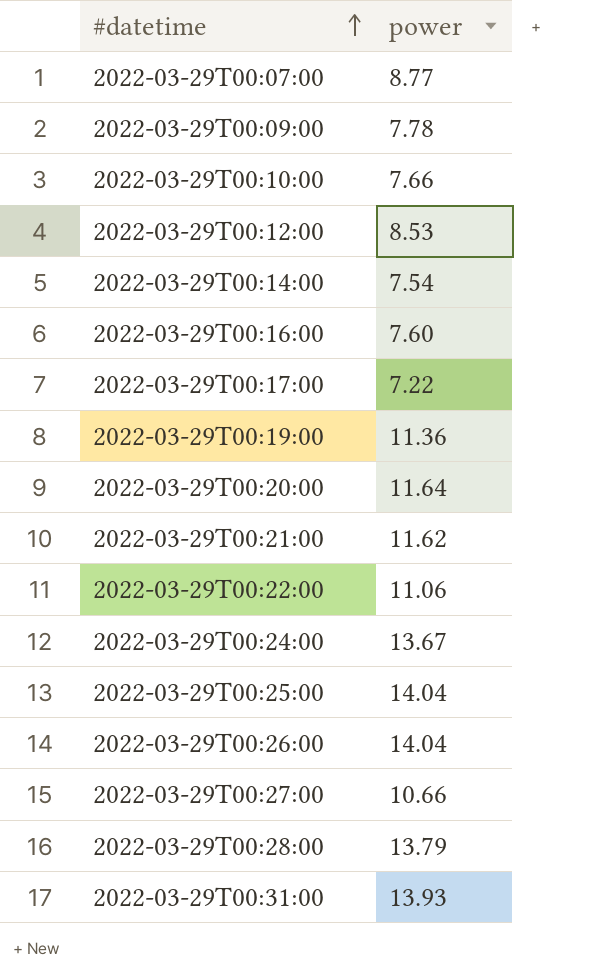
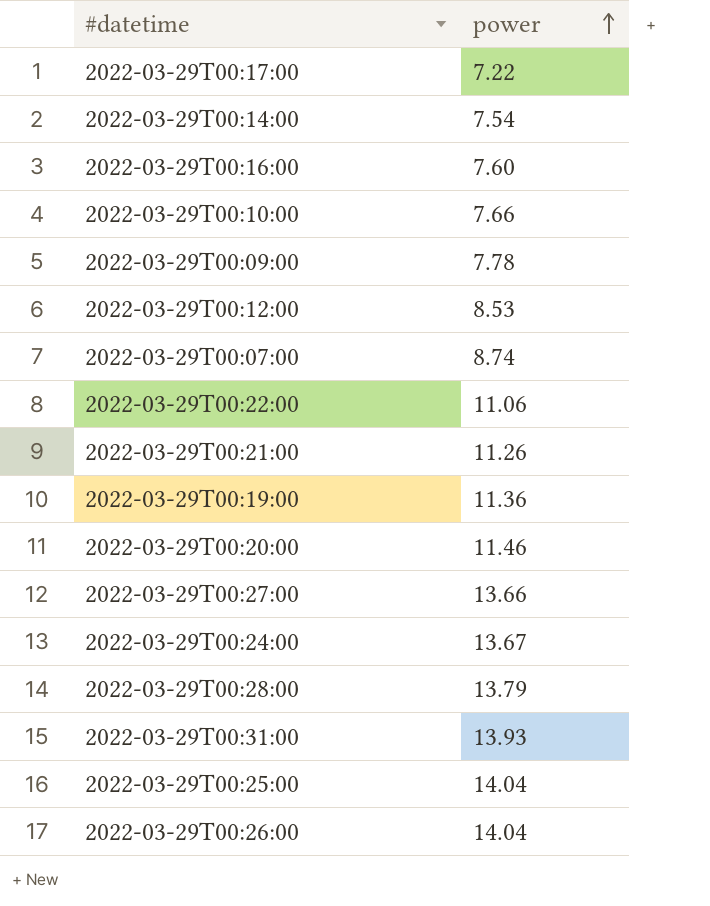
row order: #datetime ascending -> power ascending
2022-03-29T00:07:00 | power: 8.77 -> 8.74
2022-03-29T00:21:00 | power: 11.62 -> 11.26
2022-03-29T00:20:00 | power: 11.64 -> 11.46
2022-03-29T00:27:00 | power: 10.66 -> 13.66

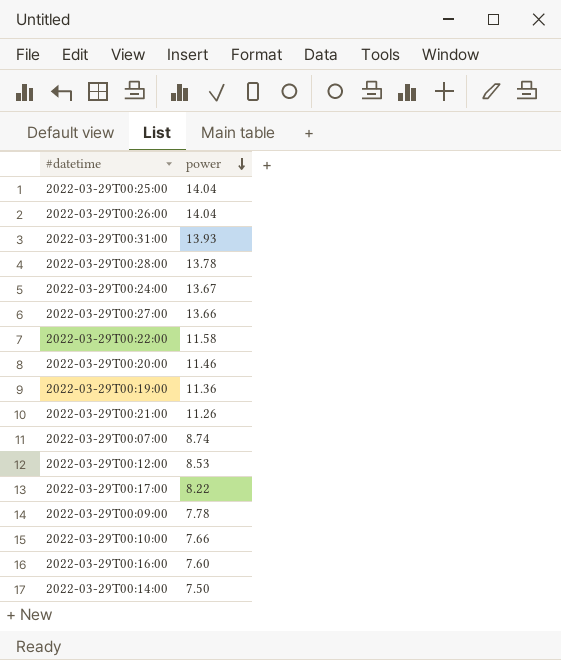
row order: power ascending -> power descending
2022-03-29T00:28:00 | power: 13.79 -> 13.78
2022-03-29T00:22:00 | power: 11.06 -> 11.58
2022-03-29T00:17:00 | power: 7.22 -> 8.22
2022-03-29T00:14:00 | power: 7.54 -> 7.50

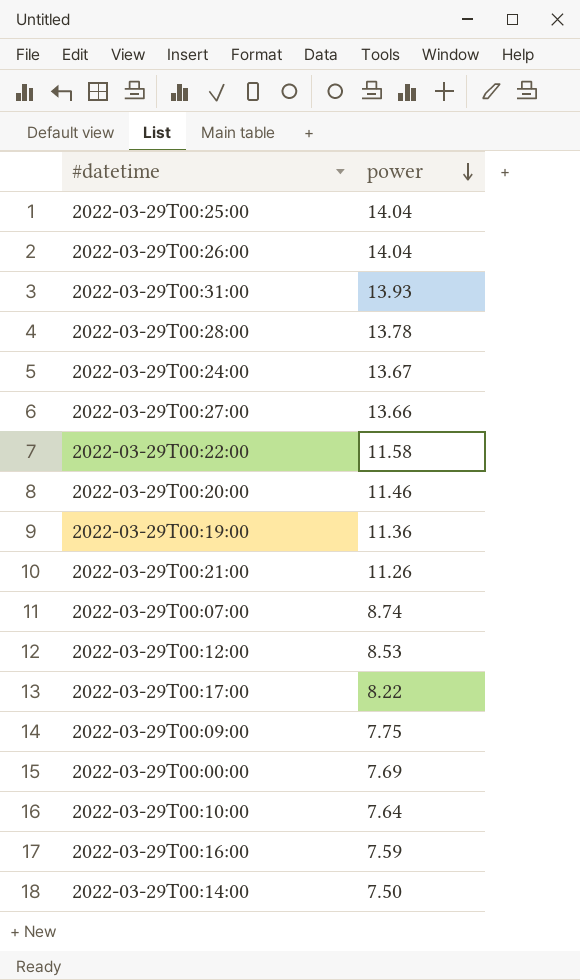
2022-03-29T00:09:00 | power: 7.78 -> 7.75
row 2022-03-29T00:00:00: none -> 7.69
2022-03-29T00:10:00 | power: 7.66 -> 7.64
2022-03-29T00:16:00 | power: 7.60 -> 7.59

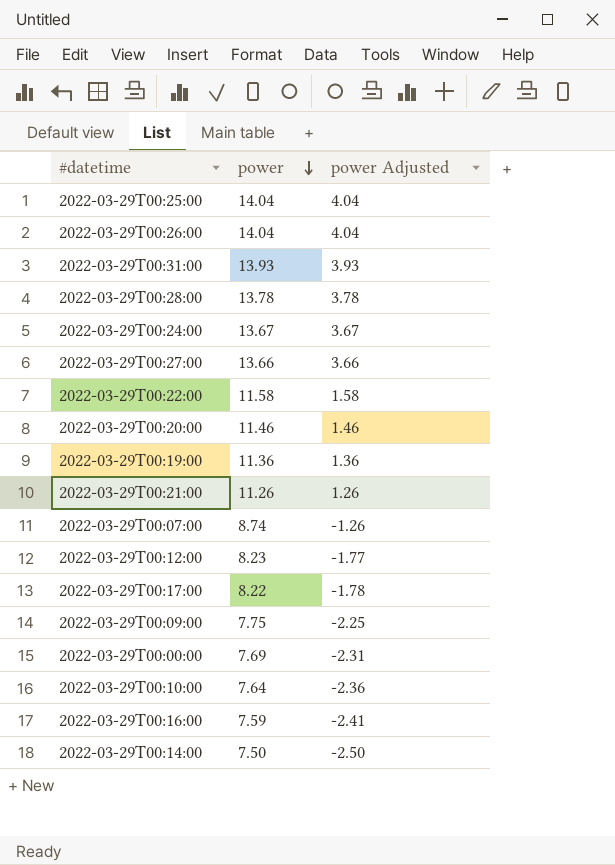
column power Adjusted | formula: none -> [power] - 10
2022-03-29T00:12:00 | power: 8.53 -> 8.23

